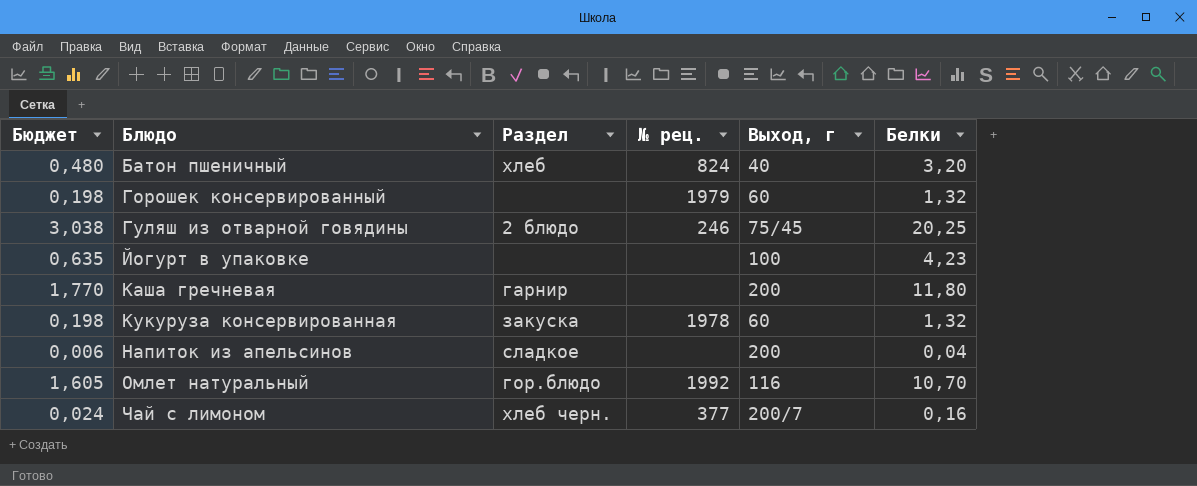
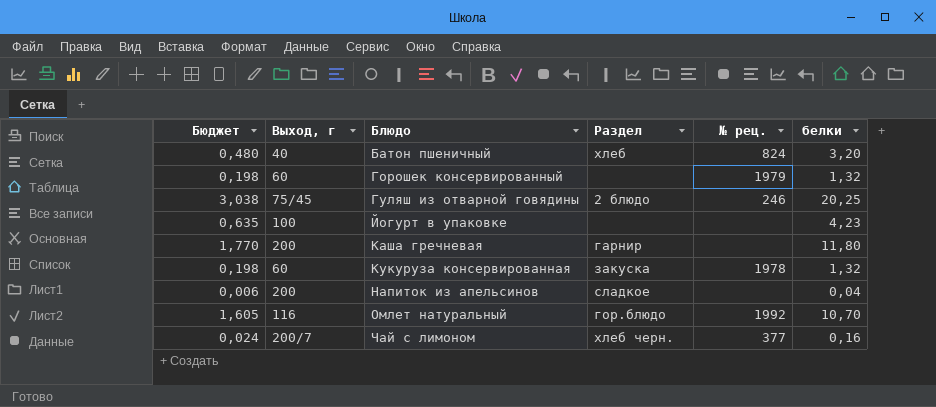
column Выход, г | position: 5 -> 2
column name: Белки -> белки

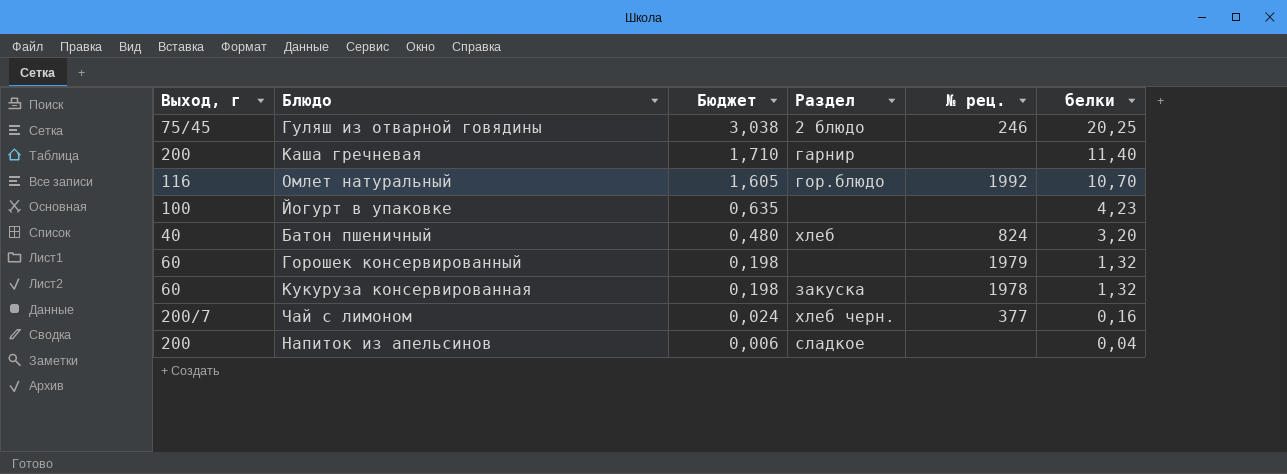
row order: Блюдо ascending -> Бюджет descending
column Бюджет | position: 1 -> 3
Каша гречневая | Бюджет: 1,770 -> 1,710
Каша гречневая | белки: 11,80 -> 11,40

